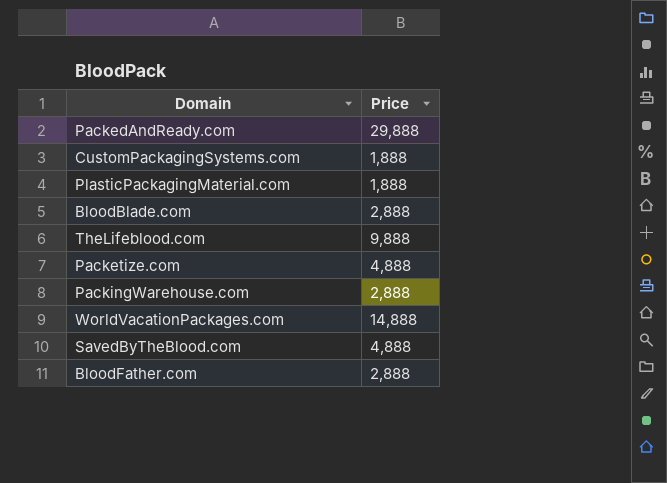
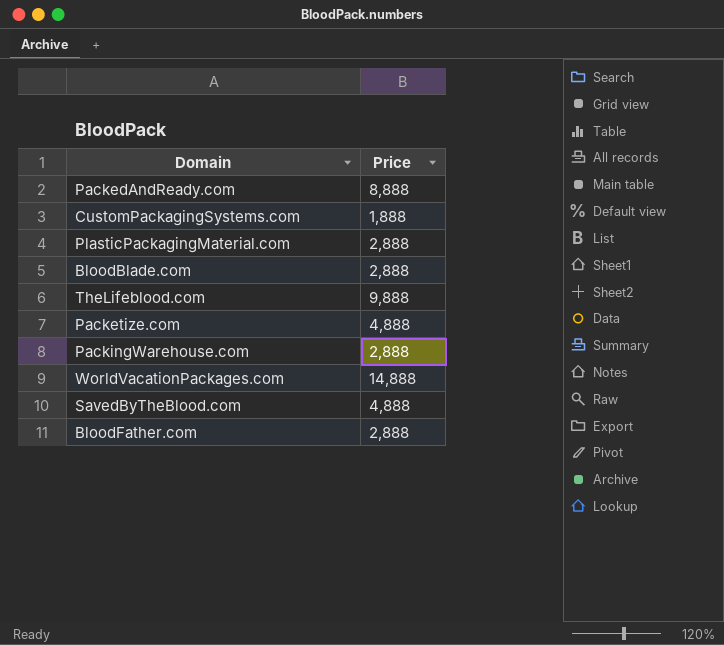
PackedAndReady.com | Price: 29,888 -> 8,888
PlasticPackagingMaterial.com | Price: 1,888 -> 2,888

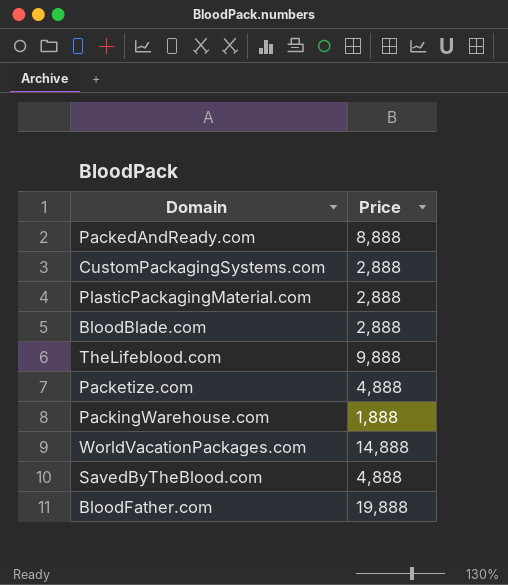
CustomPackagingSystems.com | Price: 1,888 -> 2,888
PackingWarehouse.com | Price: 2,888 -> 1,888
BloodFather.com | Price: 2,888 -> 19,888

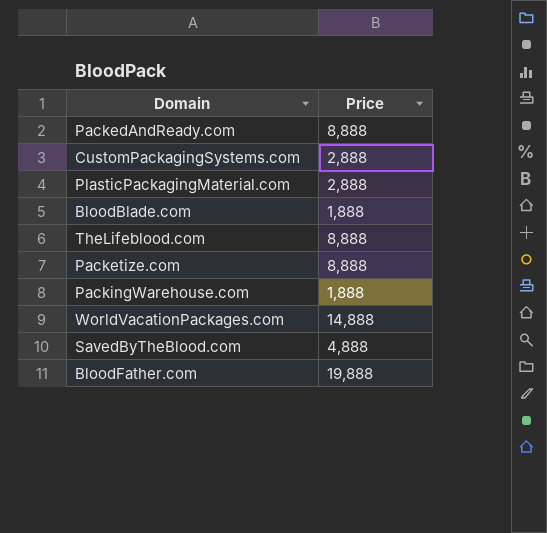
BloodBlade.com | Price: 2,888 -> 1,888
TheLifeblood.com | Price: 9,888 -> 8,888
Packetize.com | Price: 4,888 -> 8,888

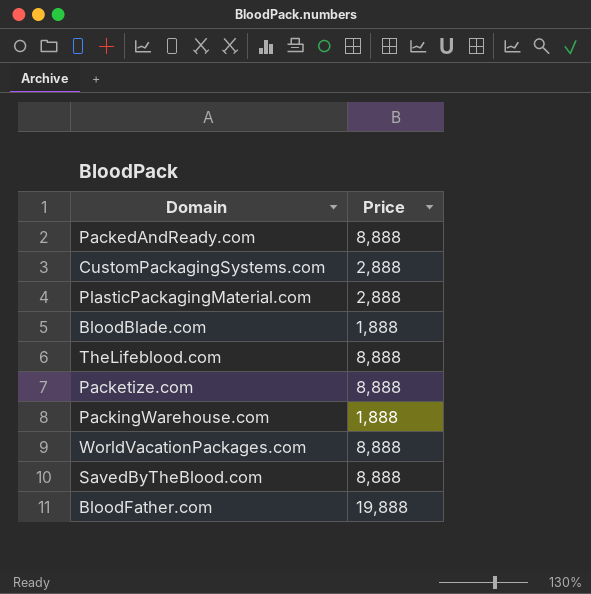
WorldVacationPackages.com | Price: 14,888 -> 8,888
SavedByTheBlood.com | Price: 4,888 -> 8,888

